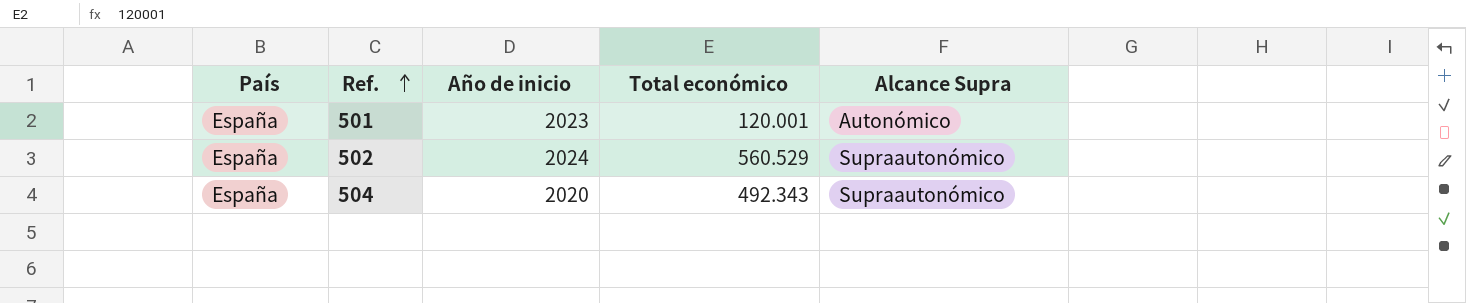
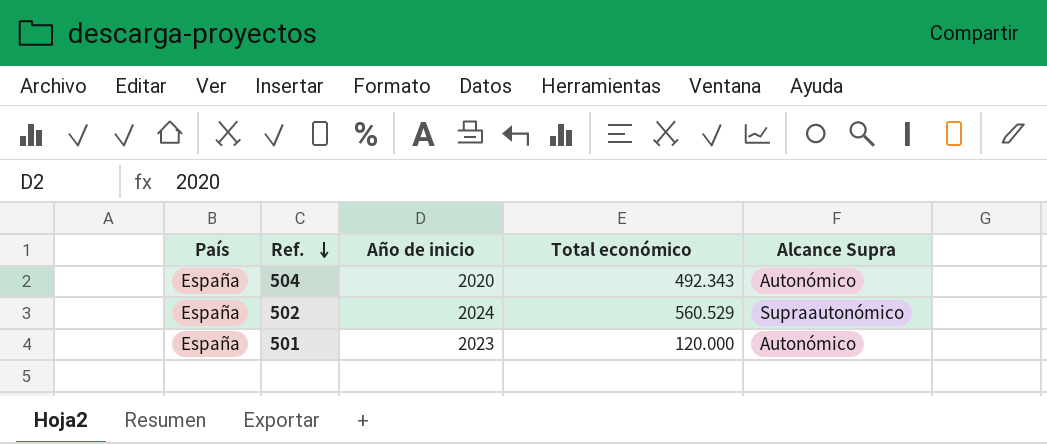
row order: Ref. ascending -> Ref. descending
504 | Alcance Supra: Supraautonómico -> Autonómico
501 | Total económico: 120.001 -> 120.000

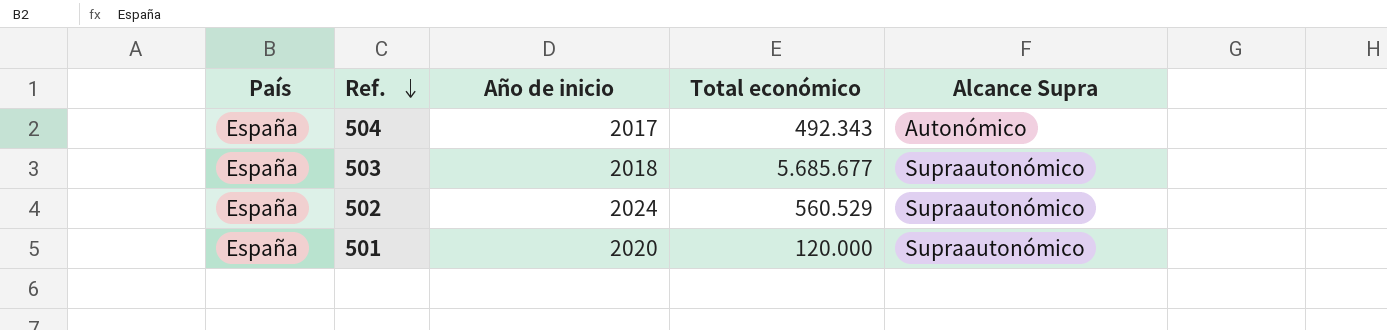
504 | Año de inicio: 2020 -> 2017
row 503: none -> España | 2018 | 5.685.677 | Supraautonómico
501 | Año de inicio: 2023 -> 2020
501 | Alcance Supra: Autonómico -> Supraautonómico

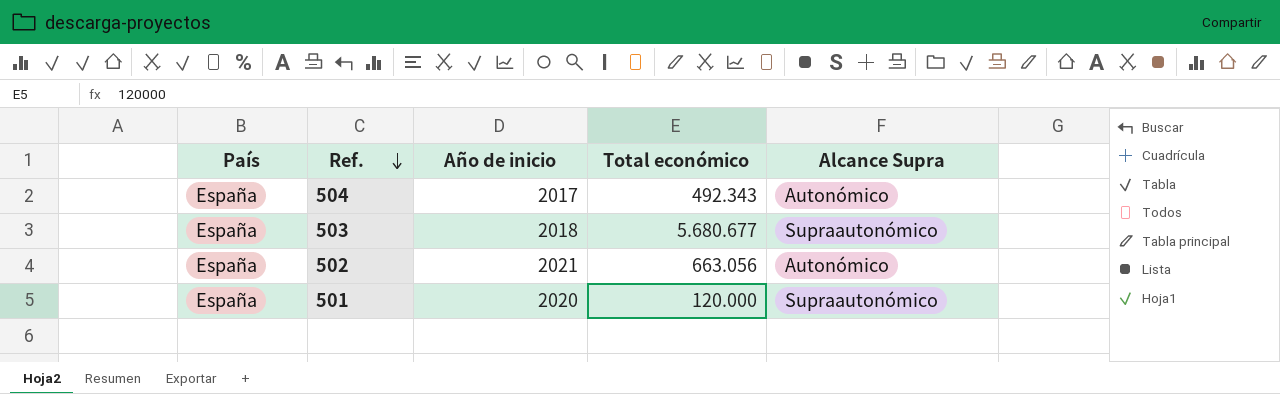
503 | Total económico: 5.685.677 -> 5.680.677
502 | Año de inicio: 2024 -> 2021
502 | Total económico: 560.529 -> 663.056
502 | Alcance Supra: Supraautonómico -> Autonómico

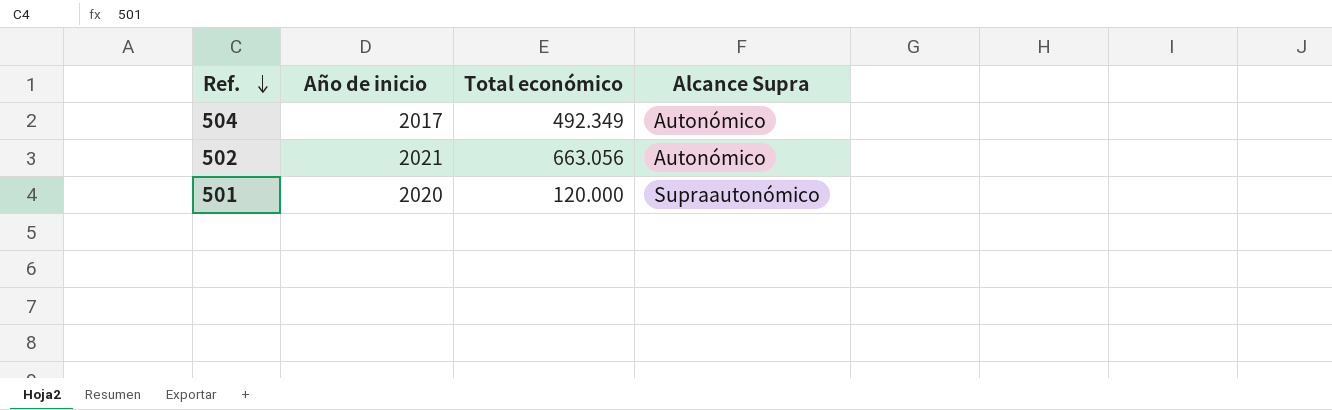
column País | position: 1 -> none
row 503: España | 2018 | 5.680.677 | Supraautonómico -> none
504 | Total económico: 492.343 -> 492.349

